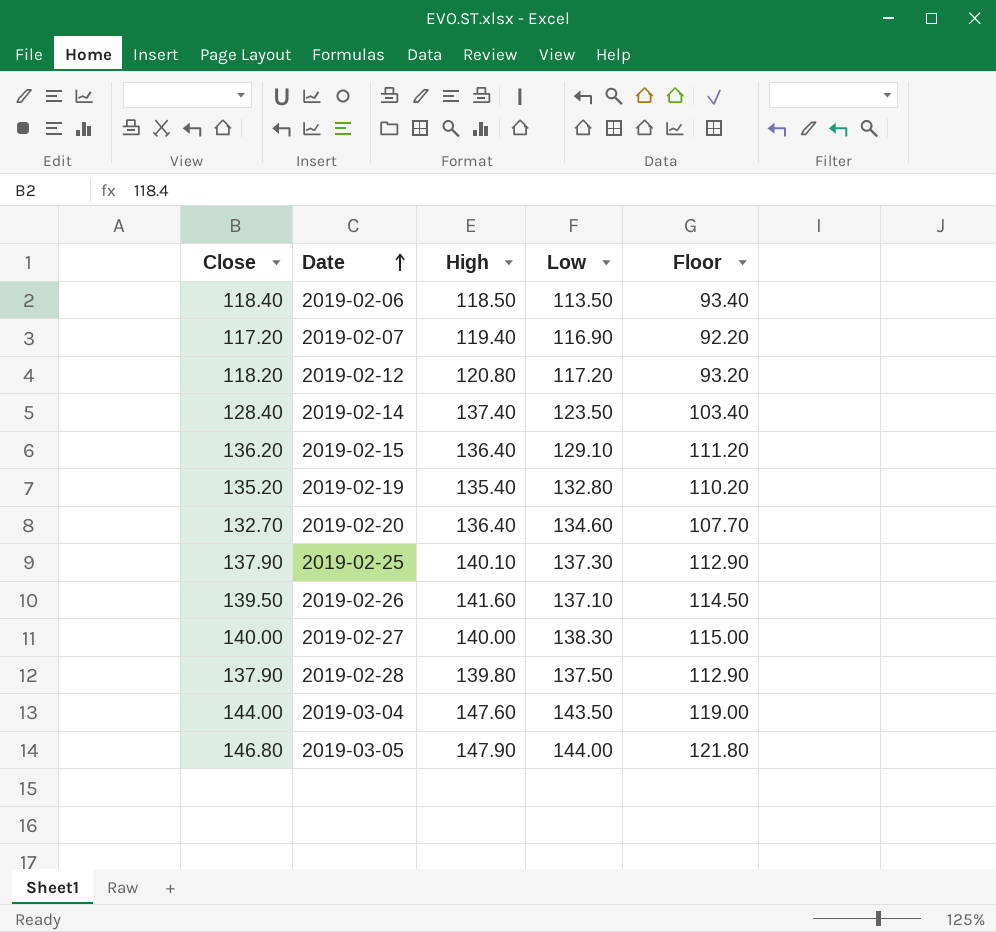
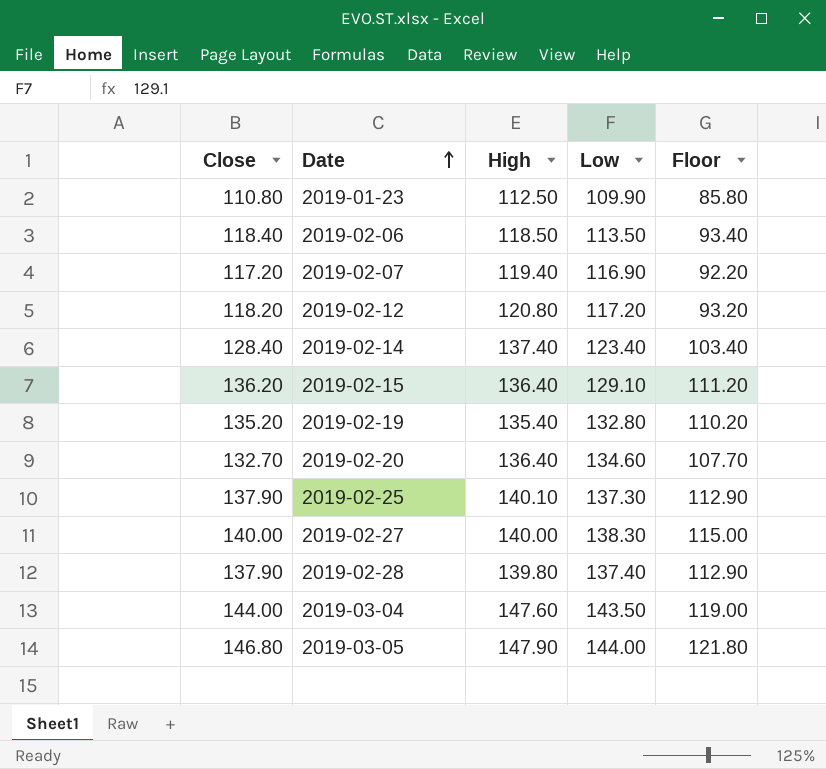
row 2019-02-26: 139.50 | 141.60 | 137.10 | 114.50 -> none
row 2019-01-23: none -> 110.80 | 112.50 | 109.90 | 85.80
2019-02-14 | Low: 123.50 -> 123.40
2019-02-28 | Low: 137.50 -> 137.40

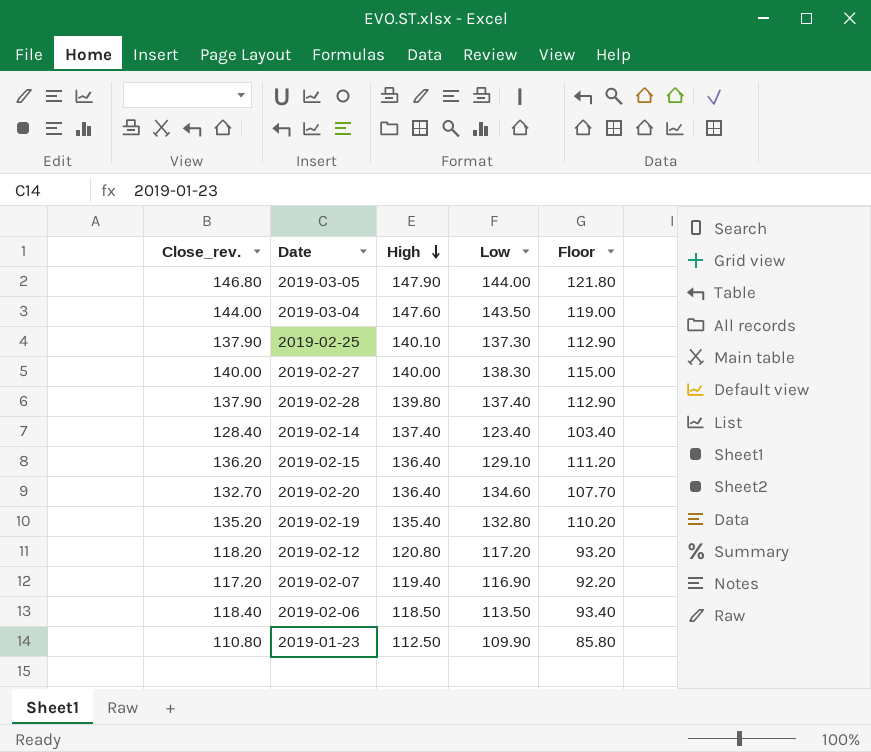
row order: Date ascending -> High descending
column name: Close -> Close_rev.

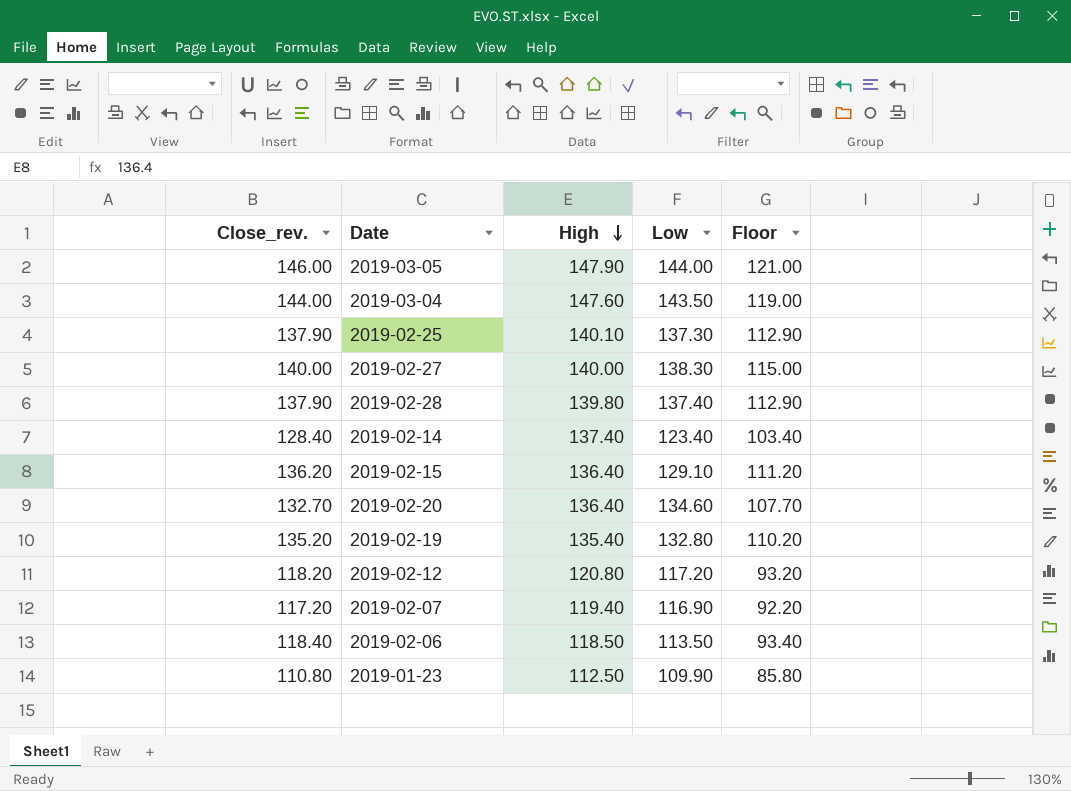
2019-03-05 | Close_rev.: 146.80 -> 146.00
2019-03-05 | Floor: 121.80 -> 121.00

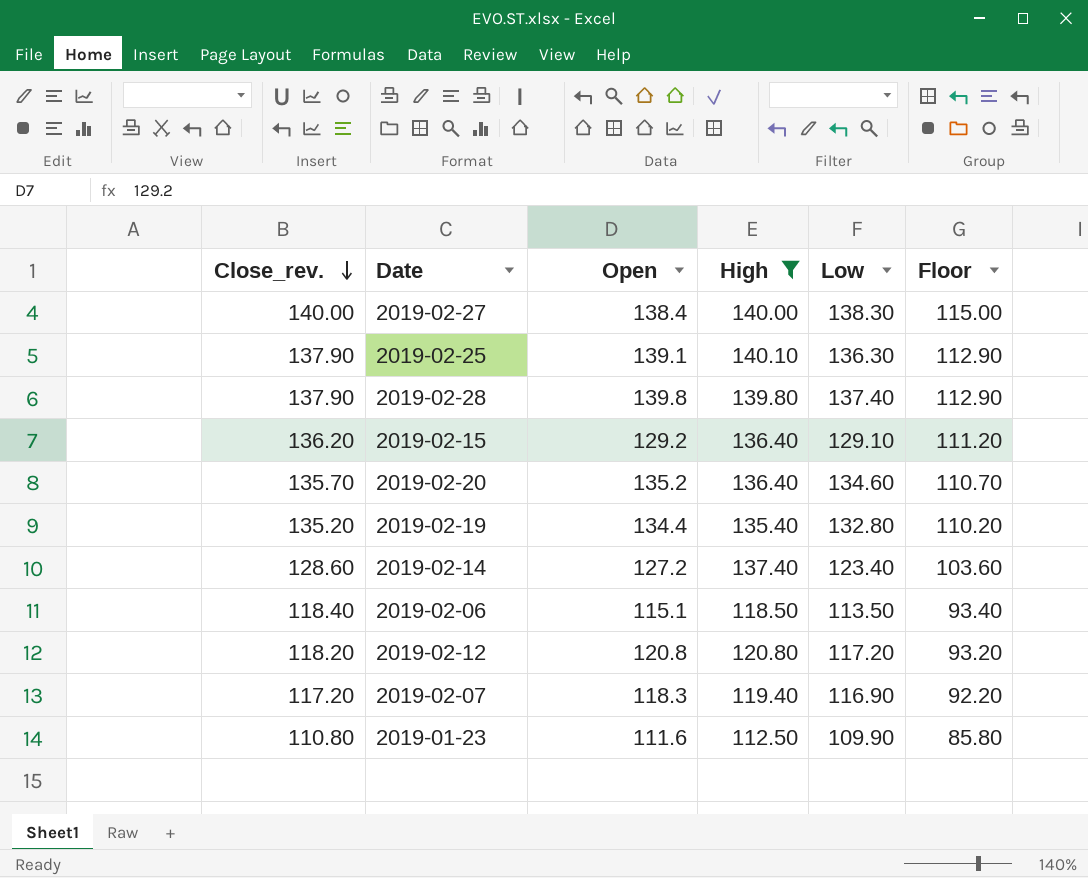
filter: none -> High <= 140.10
row order: High descending -> Close_rev. descending
column Open | position: none -> 3
2019-02-25 | Low: 137.30 -> 136.30
2019-02-20 | Close_rev.: 132.70 -> 135.70
2019-02-20 | Floor: 107.70 -> 110.70
2019-02-14 | Close_rev.: 128.40 -> 128.60
2019-02-14 | Floor: 103.40 -> 103.60

